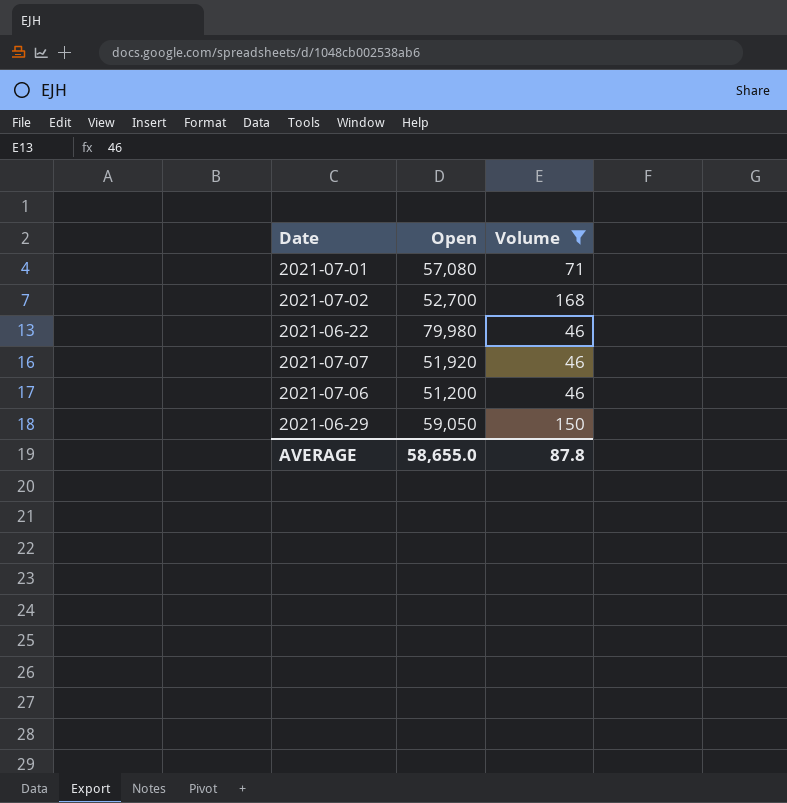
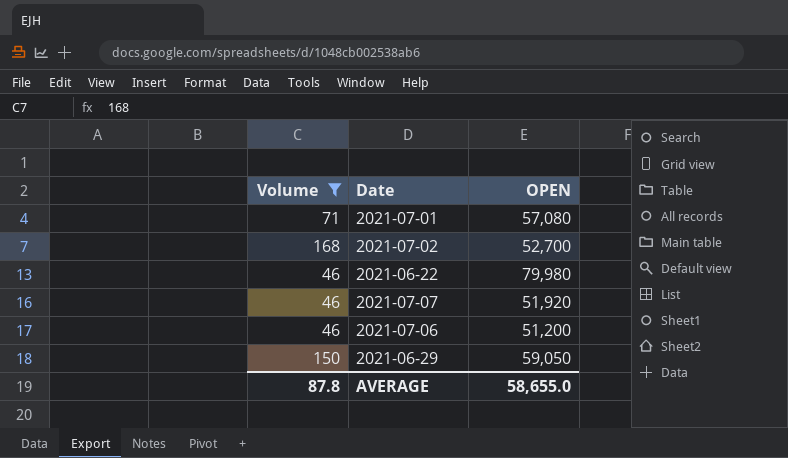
column Volume | position: 3 -> 1
column name: Open -> OPEN

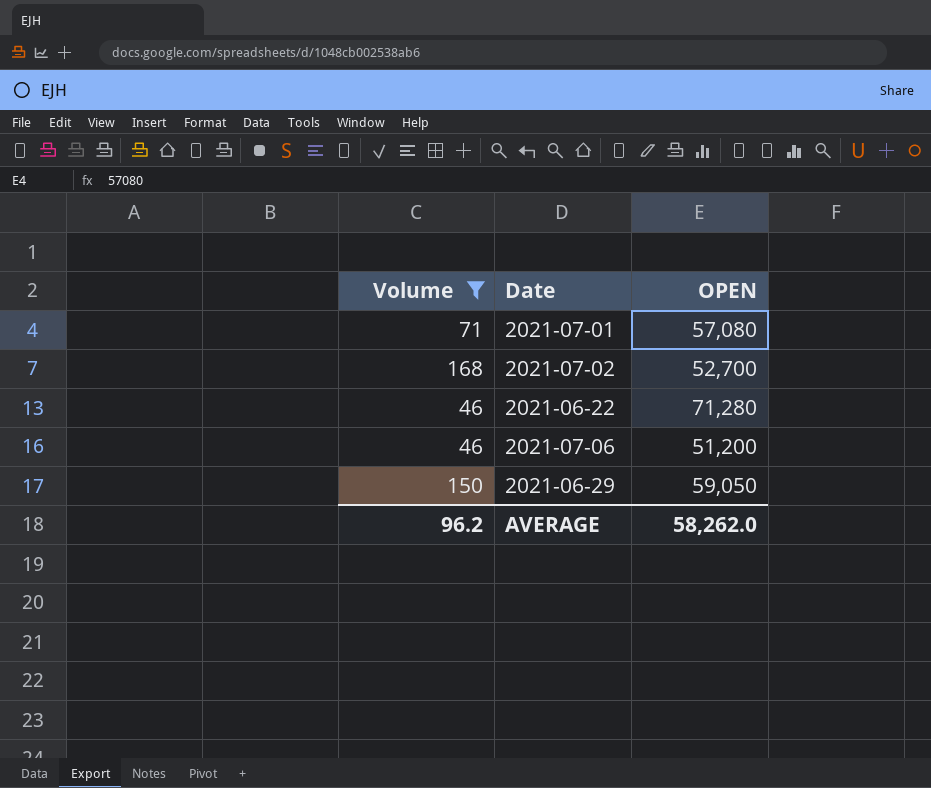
row 2021-07-07: 46 | 51,920 -> none
2021-06-22 | OPEN: 79,980 -> 71,280
AVERAGE | Volume: 87.8 -> 96.2
AVERAGE | OPEN: 58,655.0 -> 58,262.0

